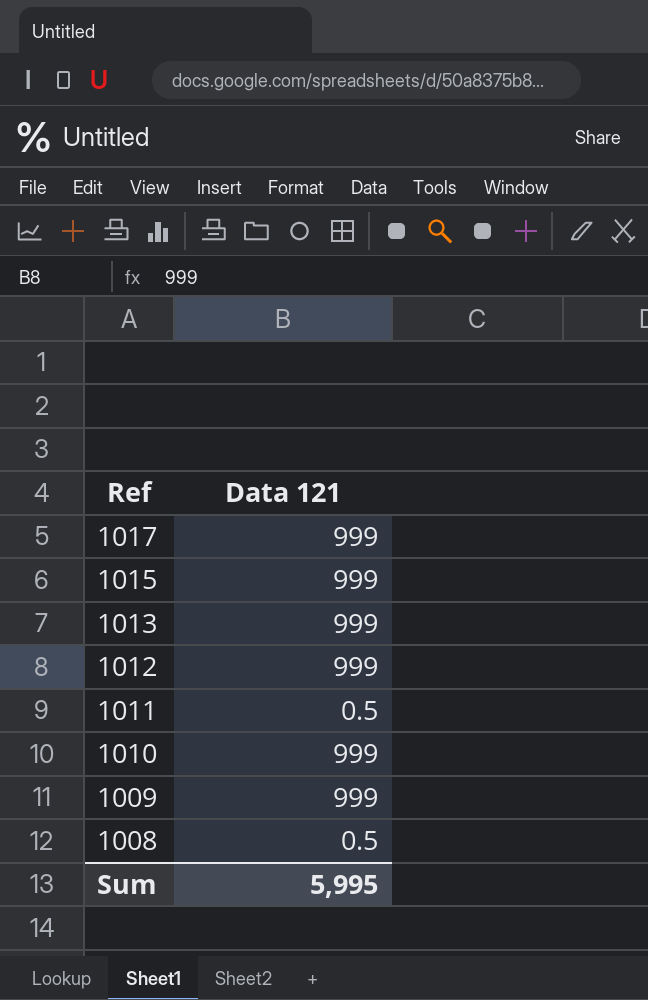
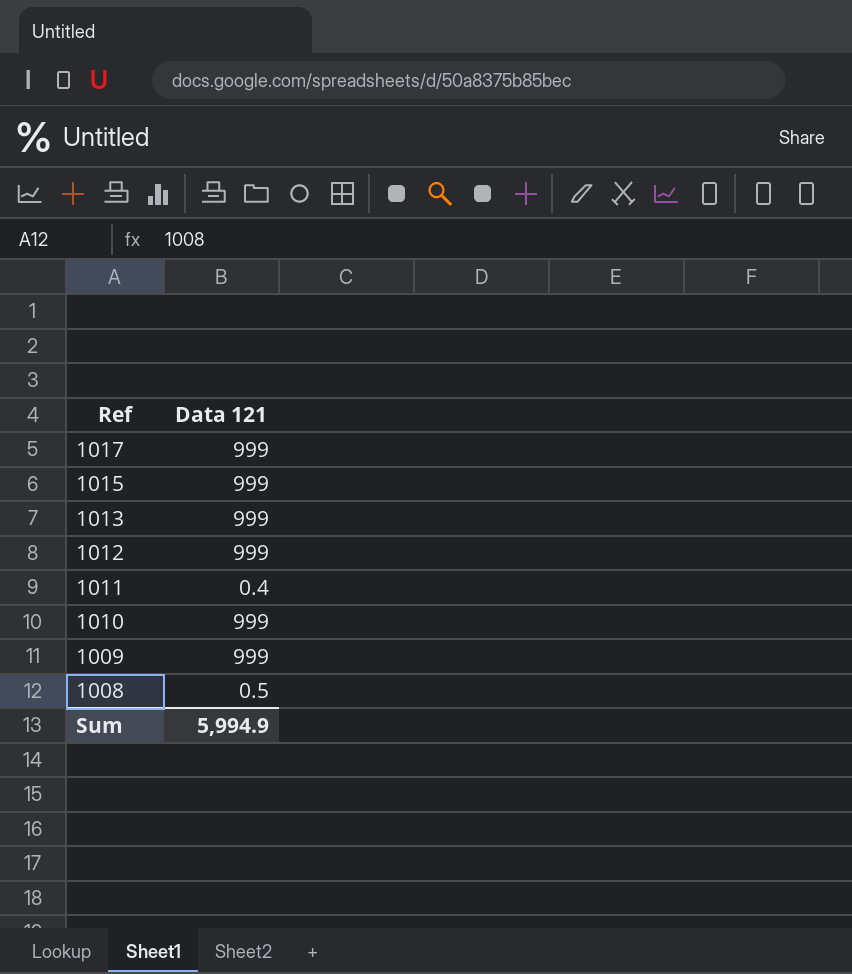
1011 | Data 121: 0.5 -> 0.4
Sum | Data 121: 5,995 -> 5,994.9

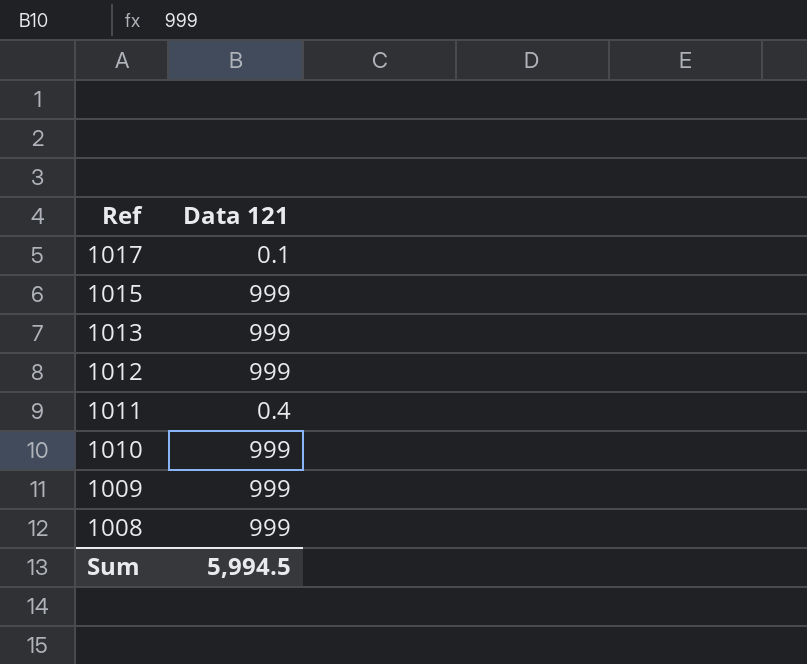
1017 | Data 121: 999 -> 0.1
1008 | Data 121: 0.5 -> 999
Sum | Data 121: 5,994.9 -> 5,994.5

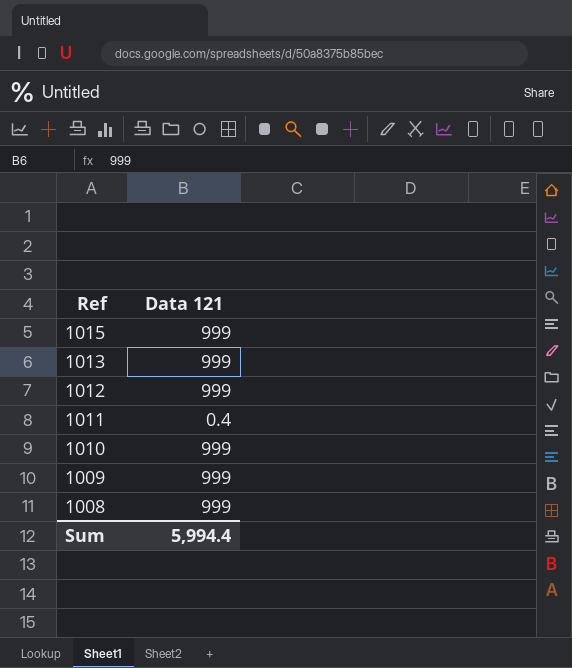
row 1017: 0.1 -> none
Sum | Data 121: 5,994.5 -> 5,994.4

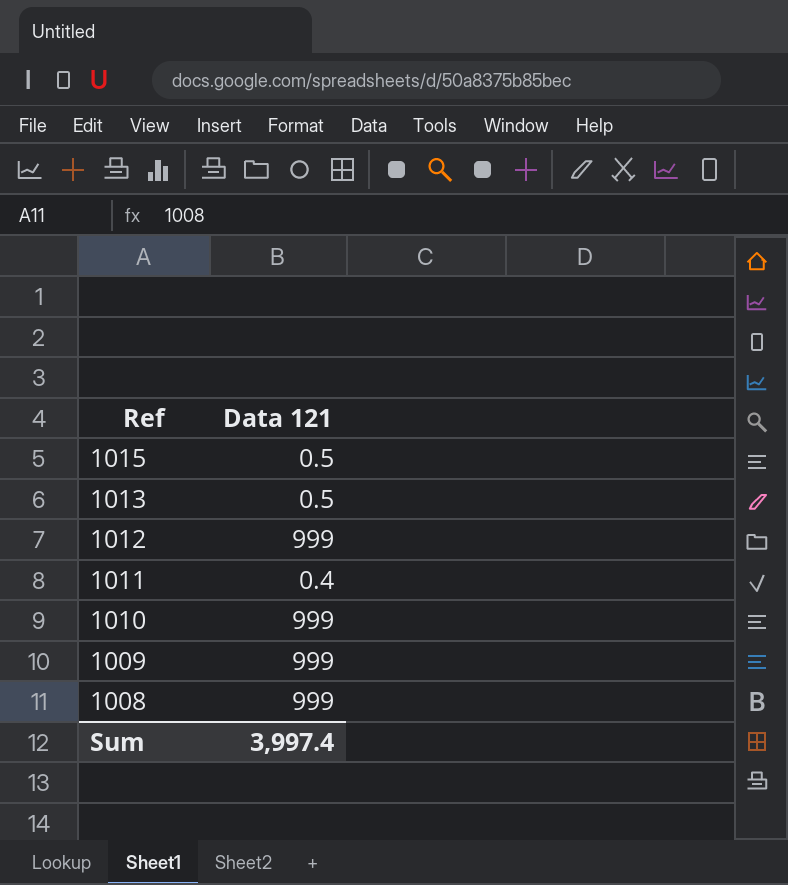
1015 | Data 121: 999 -> 0.5
1013 | Data 121: 999 -> 0.5
Sum | Data 121: 5,994.4 -> 3,997.4

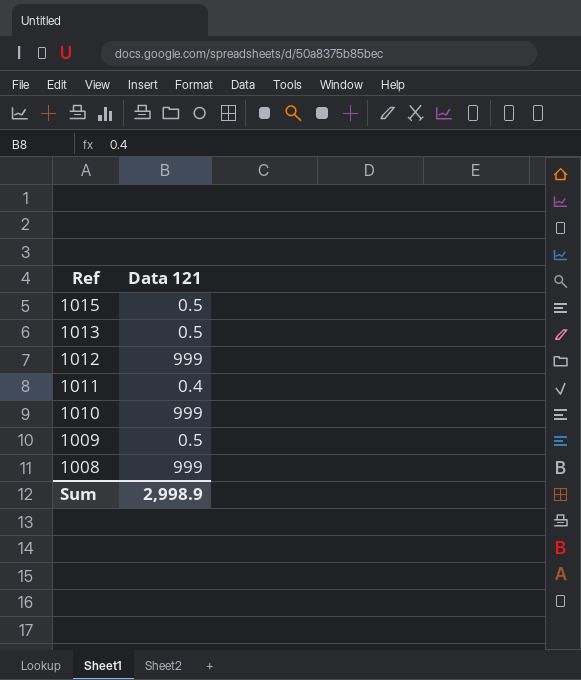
1009 | Data 121: 999 -> 0.5
Sum | Data 121: 3,997.4 -> 2,998.9

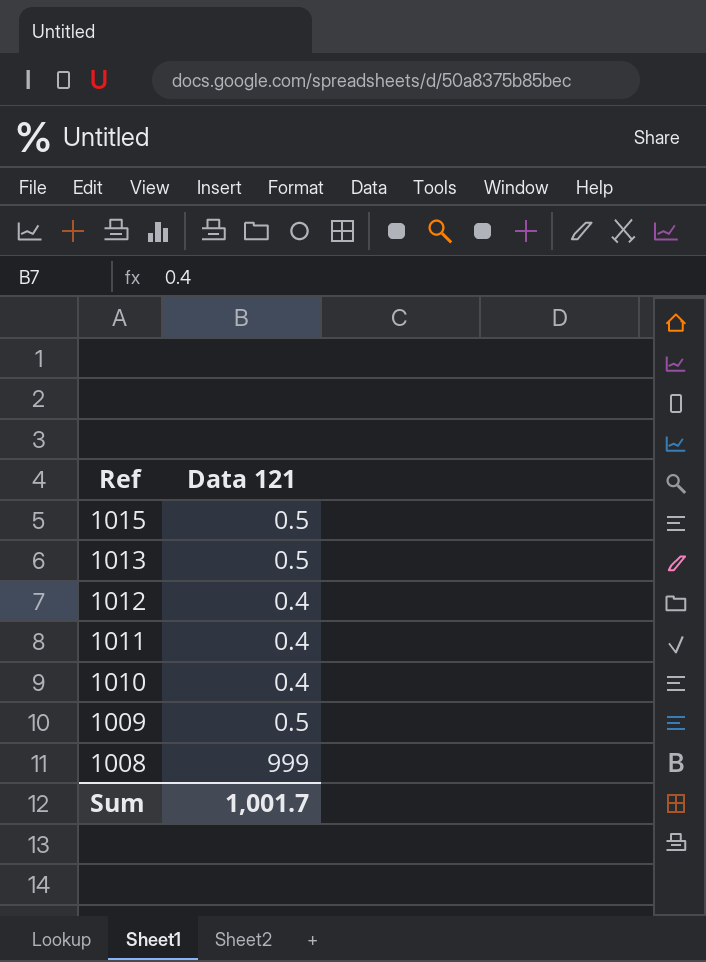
1012 | Data 121: 999 -> 0.4
1010 | Data 121: 999 -> 0.4
Sum | Data 121: 2,998.9 -> 1,001.7

